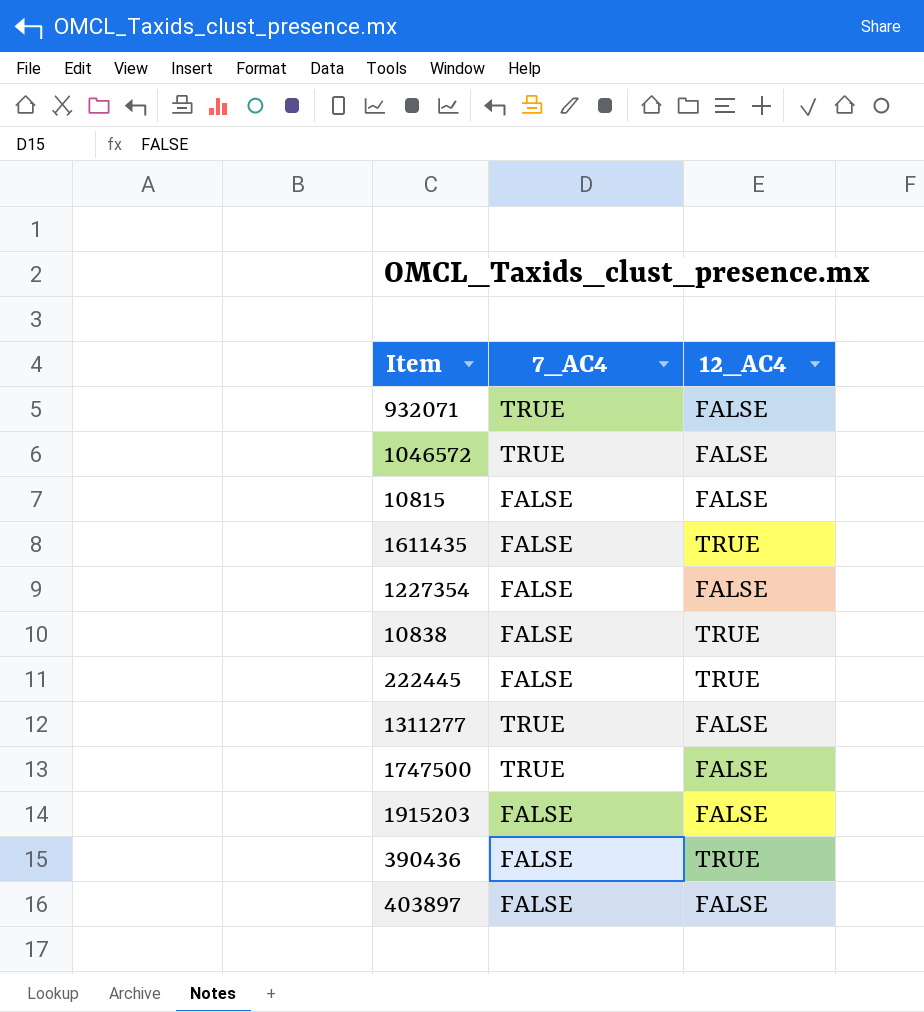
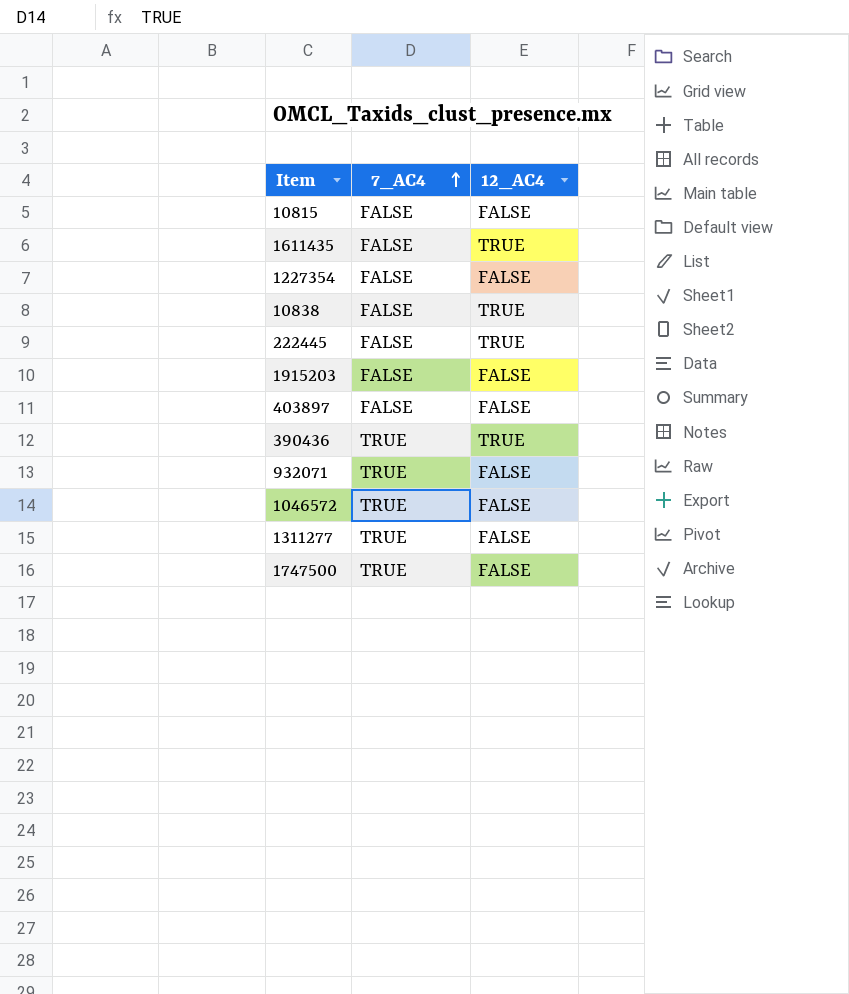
row order: none -> 7_AC4 ascending
390436 | 7_AC4: FALSE -> TRUE

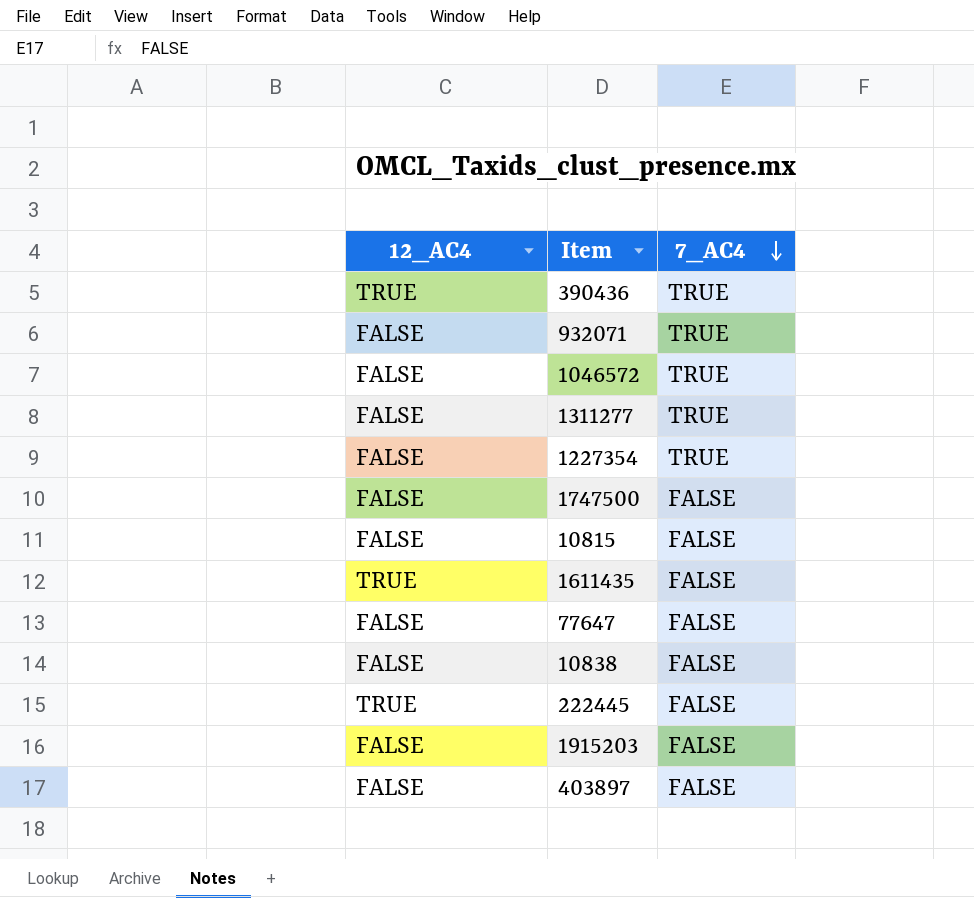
row order: 7_AC4 ascending -> 7_AC4 descending
column 12_AC4 | position: 3 -> 1
1227354 | 7_AC4: FALSE -> TRUE
1747500 | 7_AC4: TRUE -> FALSE
row 77647: none -> FALSE | FALSE
10838 | 12_AC4: TRUE -> FALSE

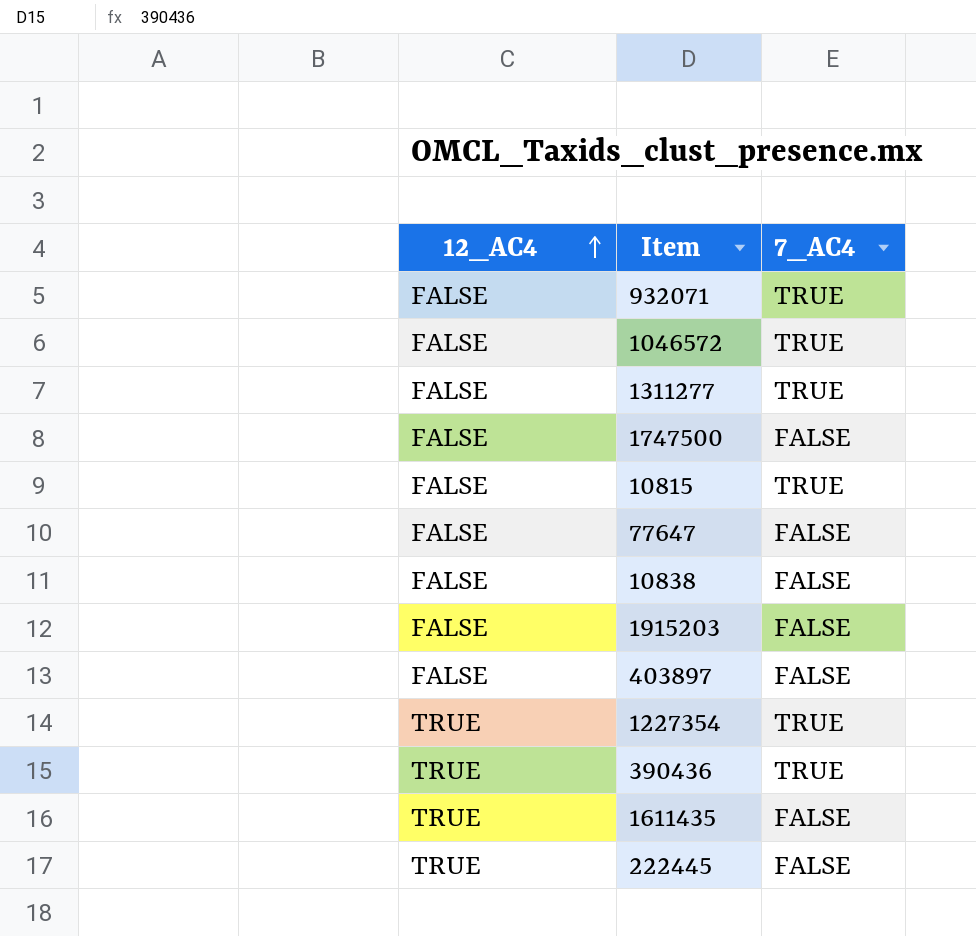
row order: 7_AC4 descending -> 12_AC4 ascending
10815 | 7_AC4: FALSE -> TRUE
1227354 | 12_AC4: FALSE -> TRUE

